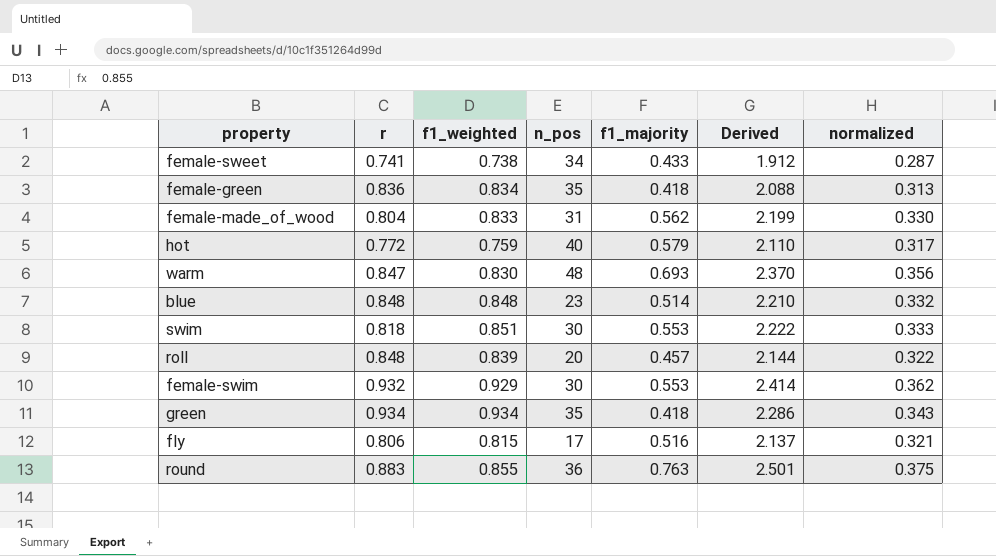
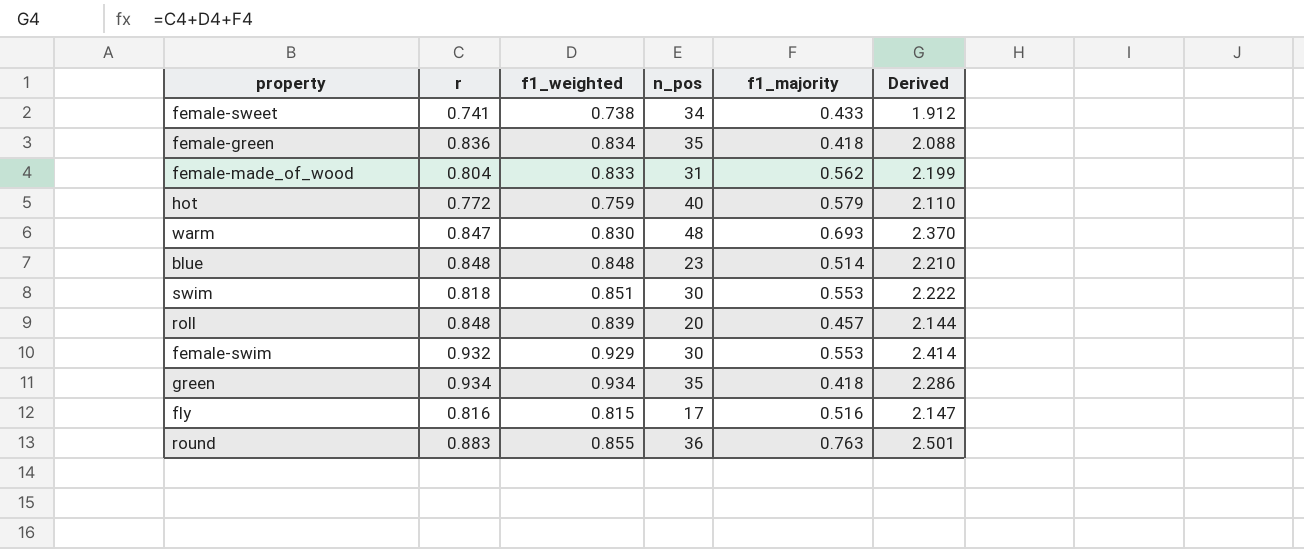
column normalized | formula: [Derived] * 0.15 -> none
fly | r: 0.806 -> 0.816
fly | Derived: 2.137 -> 2.147

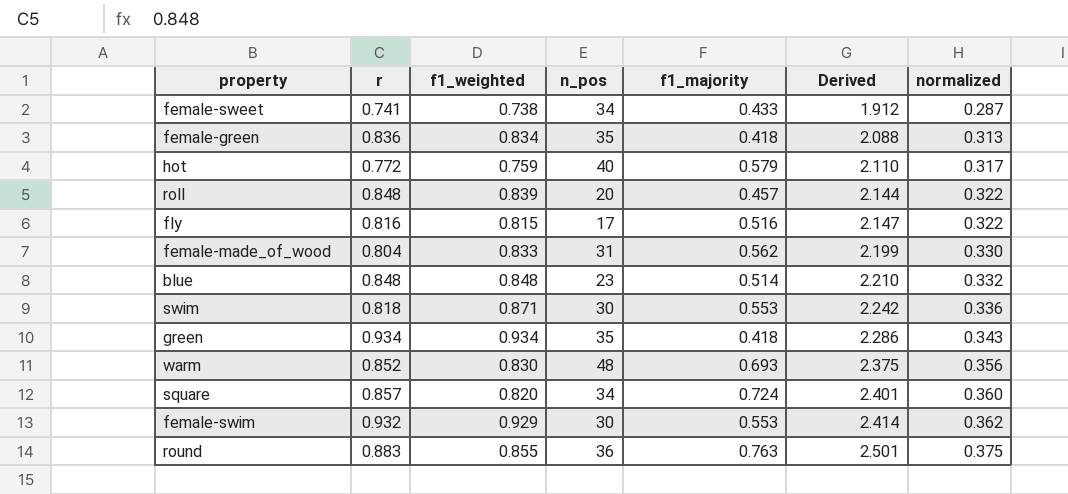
row order: none -> Derived ascending
column normalized | formula: none -> [Derived] * 0.15
swim | f1_weighted: 0.851 -> 0.871
swim | Derived: 2.222 -> 2.242
warm | r: 0.847 -> 0.852
warm | Derived: 2.370 -> 2.375
row square: none -> 0.857 | 0.820 | 34 | 0.724 | 2.401 | 0.360

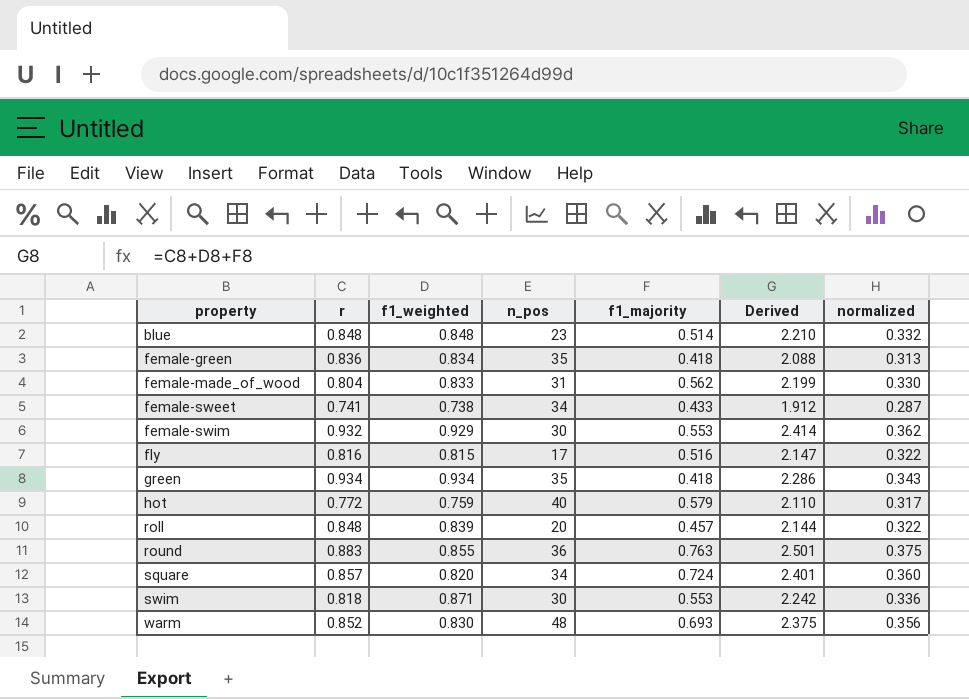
row order: Derived ascending -> property ascending

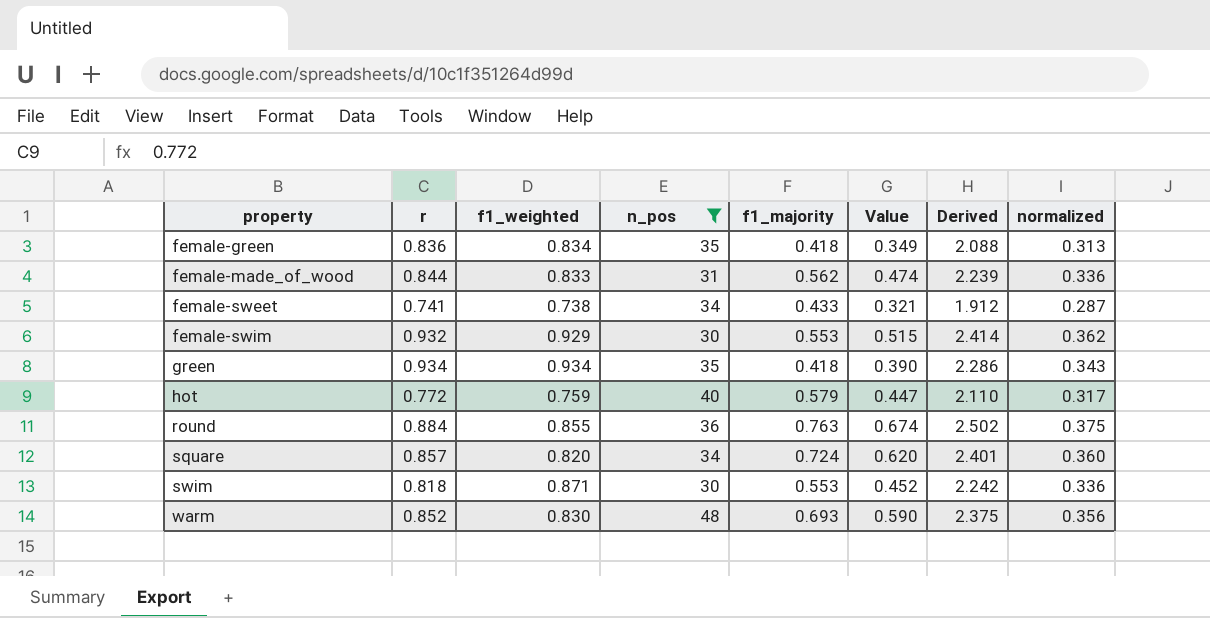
filter: none -> n_pos >= 30
column Value | formula: none -> [r] * [f1_majority]
female-made_of_wood | r: 0.804 -> 0.844
female-made_of_wood | Derived: 2.199 -> 2.239
female-made_of_wood | normalized: 0.330 -> 0.336
round | r: 0.883 -> 0.884
round | Derived: 2.501 -> 2.502

